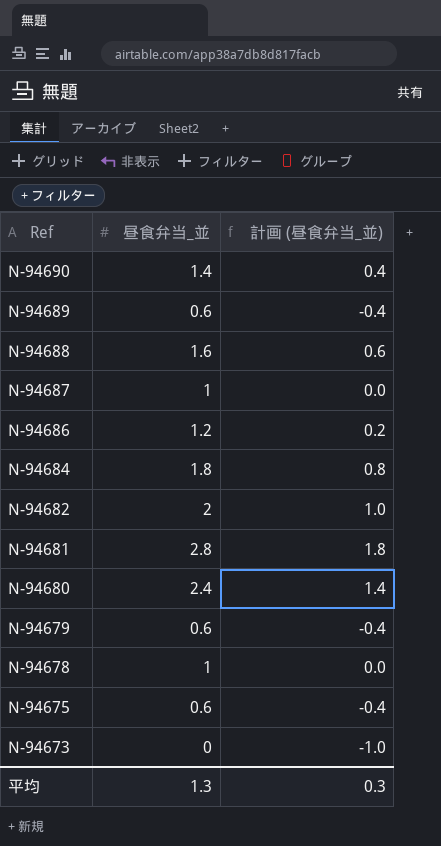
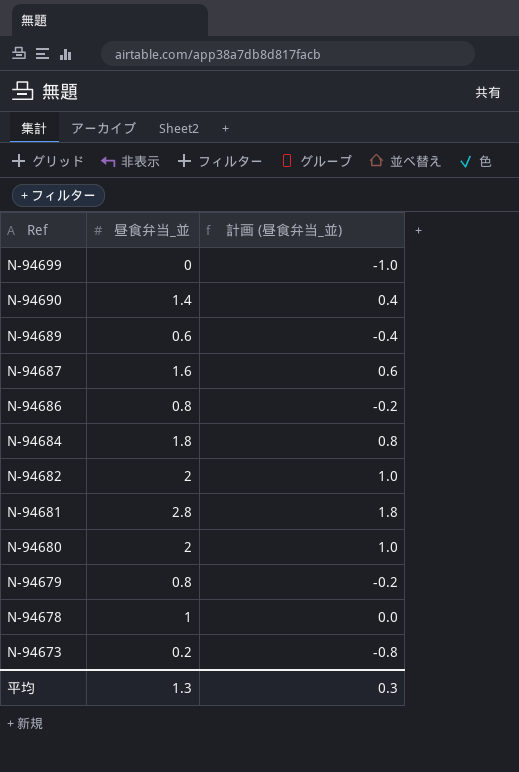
row N-94688: 1.6 | 0.6 -> none
row N-94675: 0.6 | -0.4 -> none
row N-94699: none -> 0 | -1.0
N-94687 | 昼食弁当_並: 1 -> 1.6
N-94687 | 計画 (昼食弁当_並): 0.0 -> 0.6
N-94686 | 昼食弁当_並: 1.2 -> 0.8
N-94686 | 計画 (昼食弁当_並): 0.2 -> -0.2
N-94680 | 昼食弁当_並: 2.4 -> 2
N-94680 | 計画 (昼食弁当_並): 1.4 -> 1.0
N-94679 | 昼食弁当_並: 0.6 -> 0.8
N-94679 | 計画 (昼食弁当_並): -0.4 -> -0.2
N-94673 | 昼食弁当_並: 0 -> 0.2
N-94673 | 計画 (昼食弁当_並): -1.0 -> -0.8

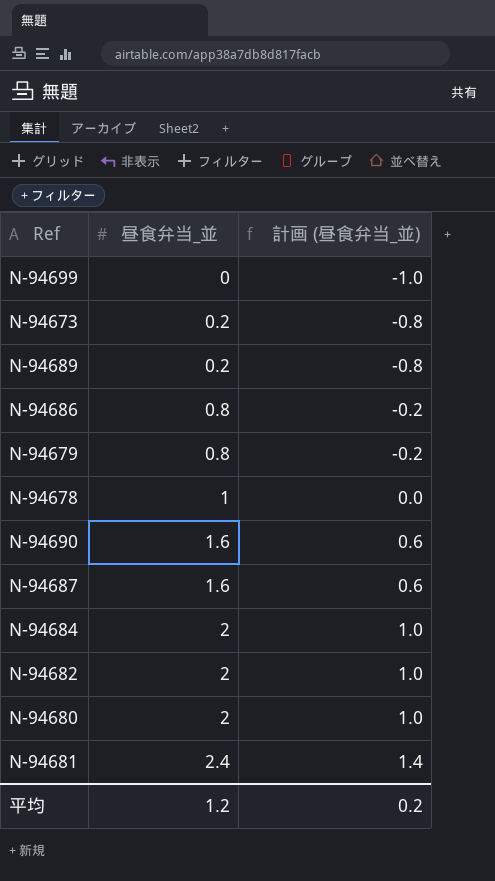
row order: Ref descending -> 昼食弁当_並 ascending
N-94689 | 昼食弁当_並: 0.6 -> 0.2
N-94689 | 計画 (昼食弁当_並): -0.4 -> -0.8
N-94690 | 昼食弁当_並: 1.4 -> 1.6
N-94690 | 計画 (昼食弁当_並): 0.4 -> 0.6
N-94684 | 昼食弁当_並: 1.8 -> 2
N-94684 | 計画 (昼食弁当_並): 0.8 -> 1.0
N-94681 | 昼食弁当_並: 2.8 -> 2.4
N-94681 | 計画 (昼食弁当_並): 1.8 -> 1.4
平均 | 昼食弁当_並: 1.3 -> 1.2
平均 | 計画 (昼食弁当_並): 0.3 -> 0.2

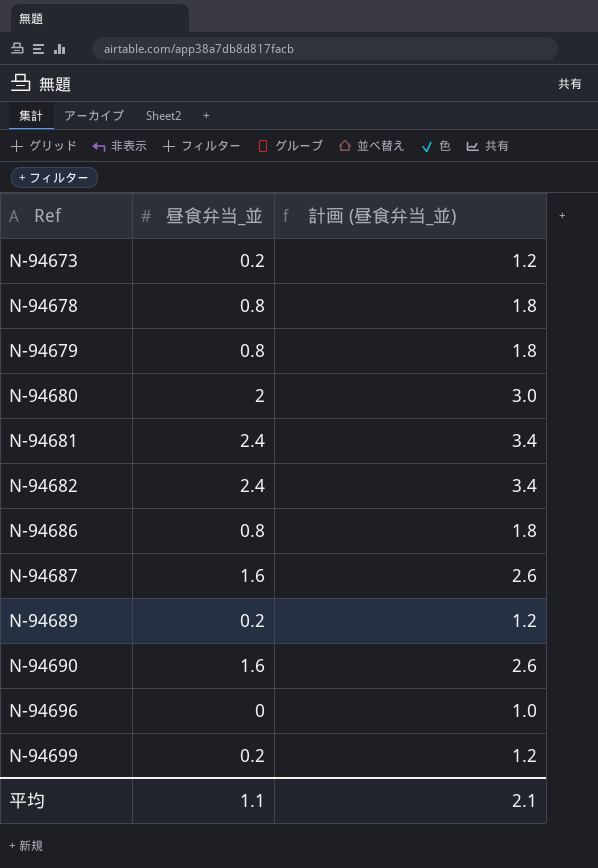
row order: 昼食弁当_並 ascending -> Ref ascending
column 計画 (昼食弁当_並) | formula: [昼食弁当_並] - 1 -> [昼食弁当_並] + 1
row N-94684: 2 | 1.0 -> none
N-94678 | 昼食弁当_並: 1 -> 0.8
N-94682 | 昼食弁当_並: 2 -> 2.4
row N-94696: none -> 0 | 1.0
N-94699 | 昼食弁当_並: 0 -> 0.2
平均 | 昼食弁当_並: 1.2 -> 1.1
平均 | 計画 (昼食弁当_並): 0.2 -> 2.1

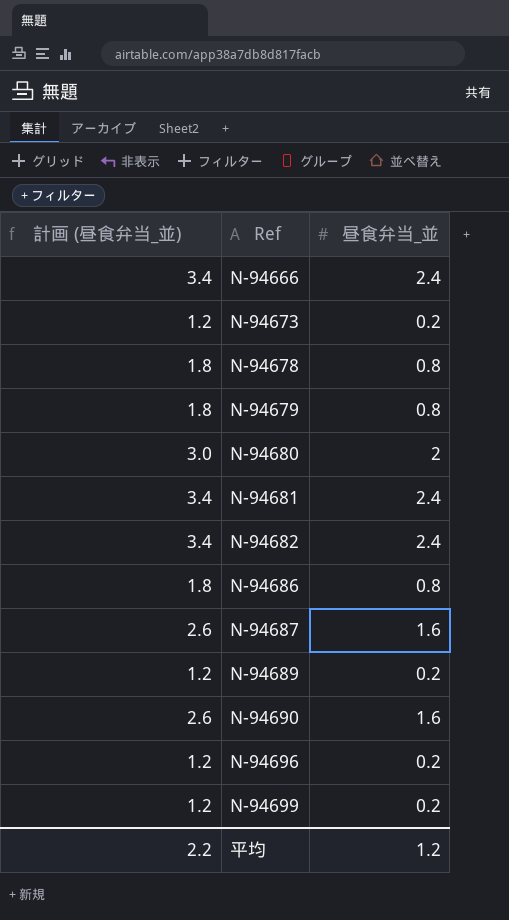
column 計画 (昼食弁当_並) | position: 3 -> 1
row N-94666: none -> 3.4 | 2.4
N-94696 | 計画 (昼食弁当_並): 1.0 -> 1.2
N-94696 | 昼食弁当_並: 0 -> 0.2
平均 | 計画 (昼食弁当_並): 2.1 -> 2.2
平均 | 昼食弁当_並: 1.1 -> 1.2

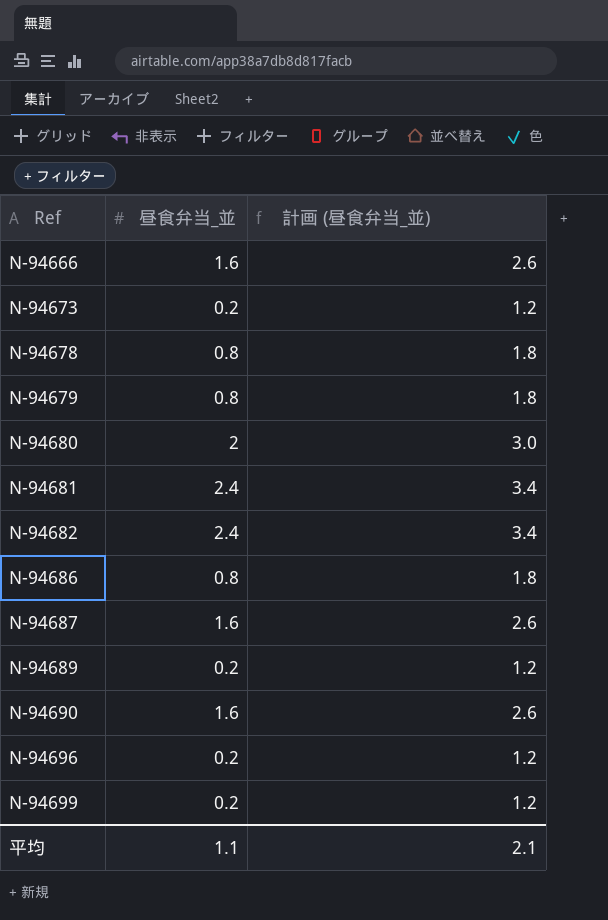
column 計画 (昼食弁当_並) | position: 1 -> 3
N-94666 | 昼食弁当_並: 2.4 -> 1.6
N-94666 | 計画 (昼食弁当_並): 3.4 -> 2.6
平均 | 昼食弁当_並: 1.2 -> 1.1
平均 | 計画 (昼食弁当_並): 2.2 -> 2.1

